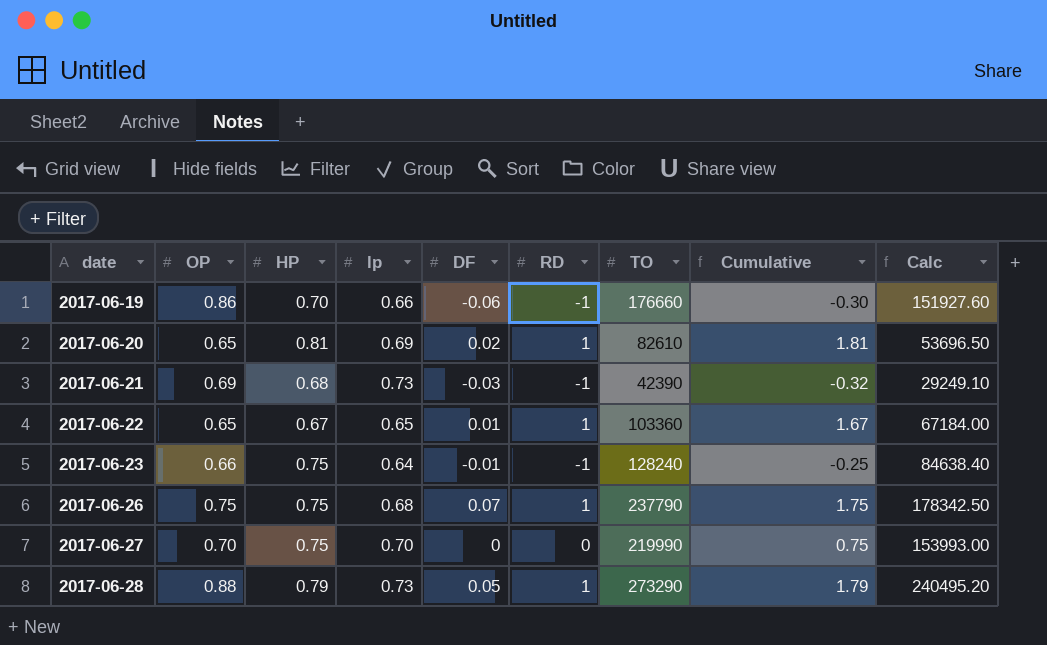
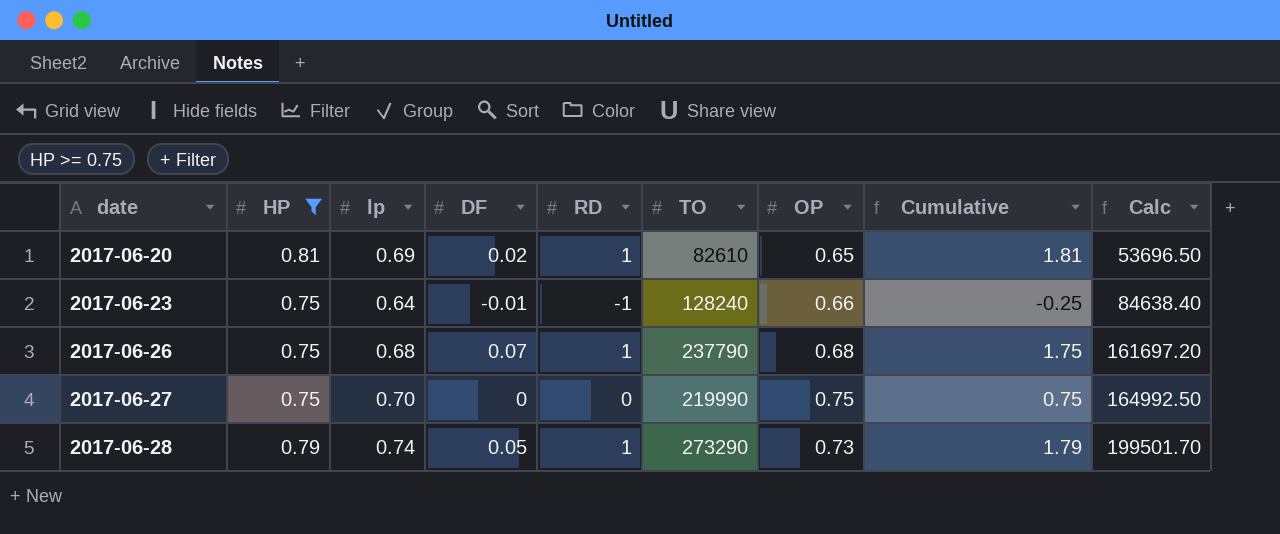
filter: none -> HP >= 0.75
column OP | position: 2 -> 7
2017-06-26 | OP: 0.75 -> 0.68
2017-06-26 | Calc: 178342.50 -> 161697.20
2017-06-27 | OP: 0.70 -> 0.75
2017-06-27 | Calc: 153993.00 -> 164992.50
2017-06-28 | lp: 0.73 -> 0.74
2017-06-28 | OP: 0.88 -> 0.73
2017-06-28 | Calc: 240495.20 -> 199501.70

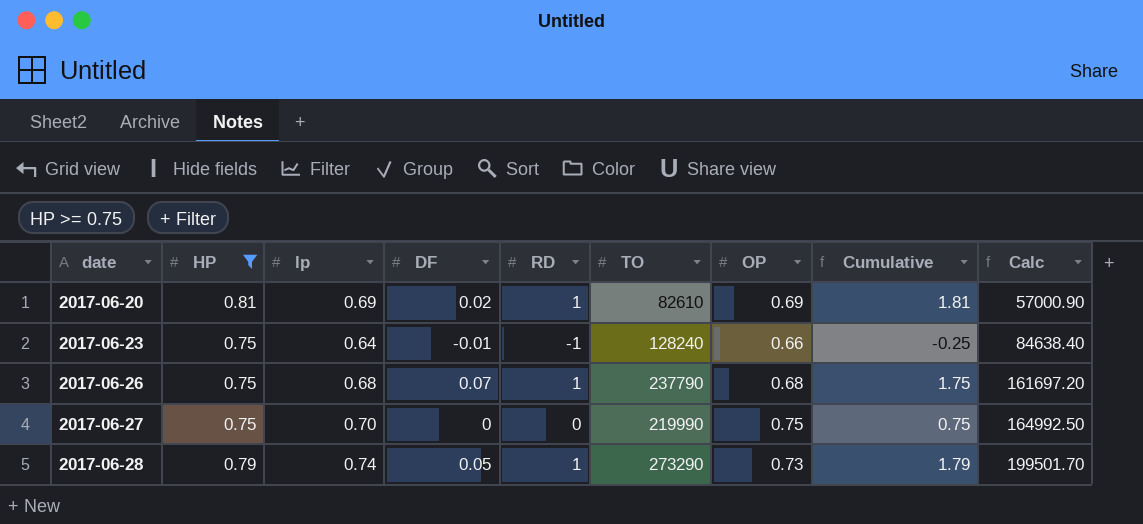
2017-06-20 | OP: 0.65 -> 0.69
2017-06-20 | Calc: 53696.50 -> 57000.90

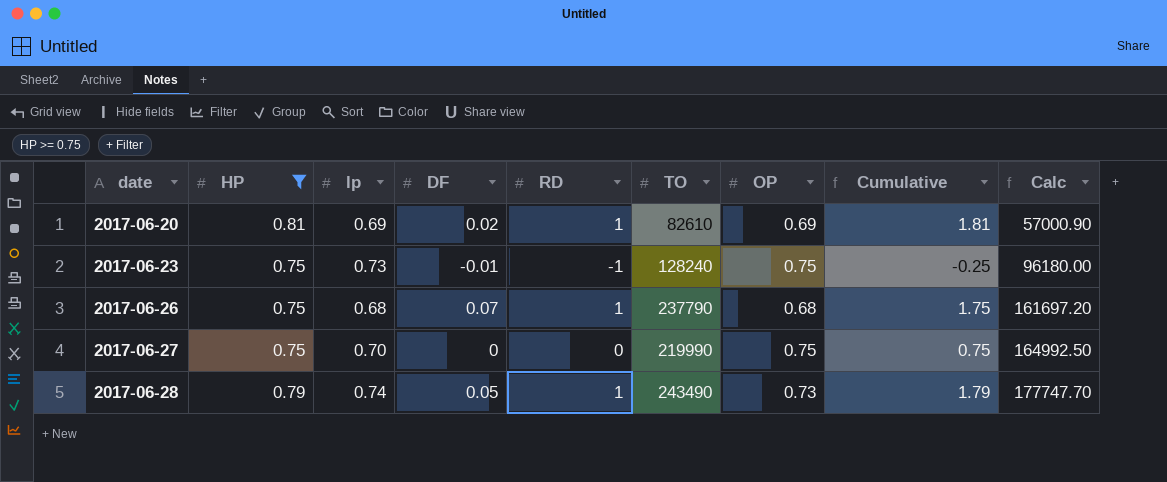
2017-06-23 | lp: 0.64 -> 0.73
2017-06-23 | OP: 0.66 -> 0.75
2017-06-23 | Calc: 84638.40 -> 96180.00
2017-06-28 | TO: 273290 -> 243490
2017-06-28 | Calc: 199501.70 -> 177747.70

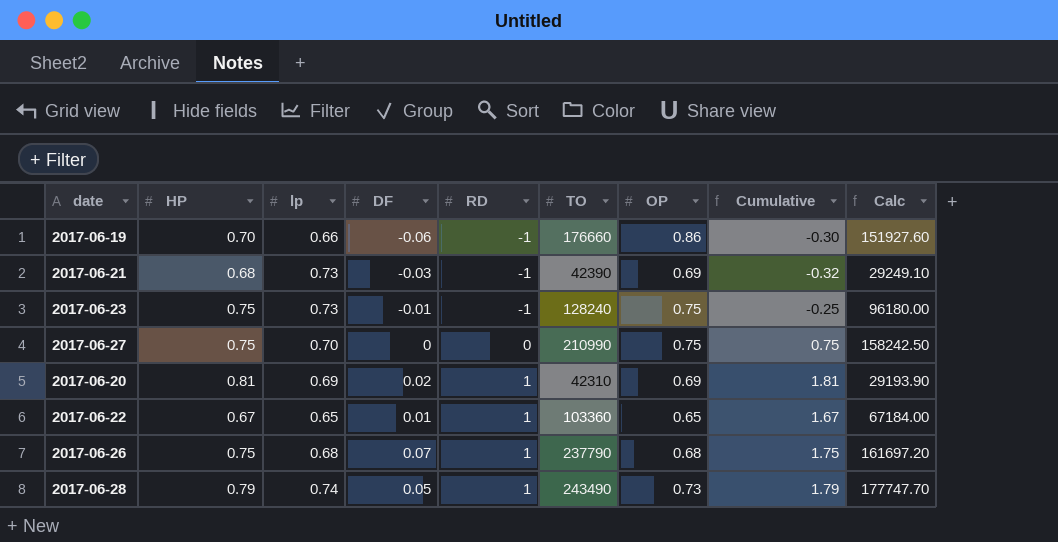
filter: HP >= 0.75 -> none
row order: date ascending -> RD ascending
2017-06-27 | TO: 219990 -> 210990
2017-06-27 | Calc: 164992.50 -> 158242.50
2017-06-20 | TO: 82610 -> 42310
2017-06-20 | Calc: 57000.90 -> 29193.90

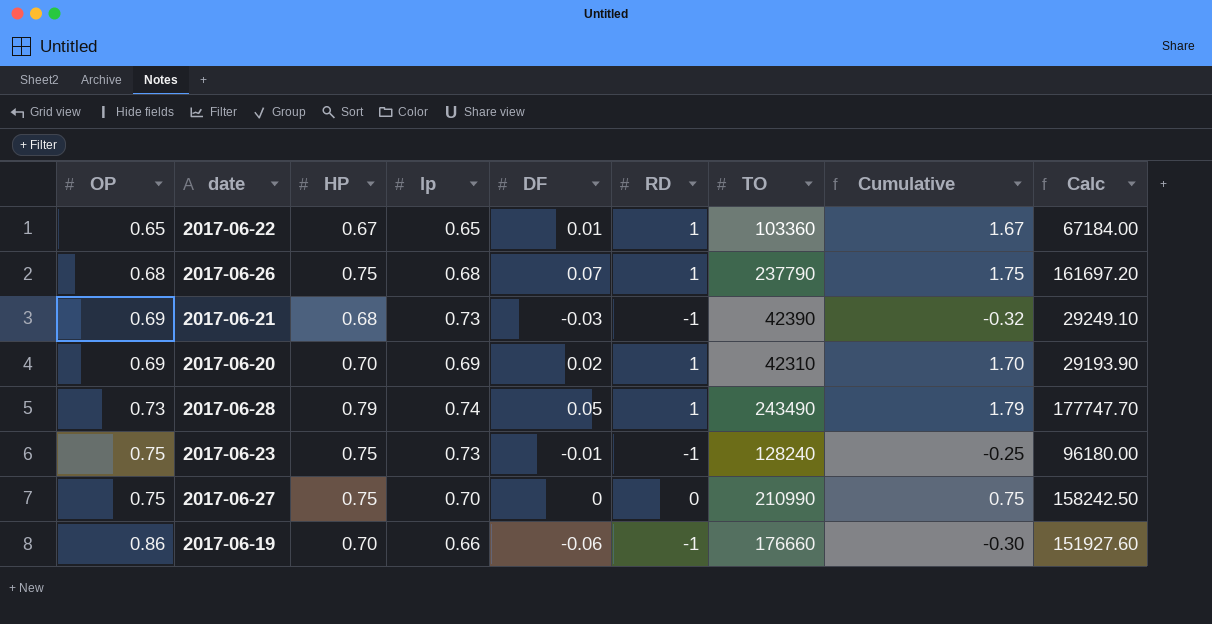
row order: RD ascending -> OP ascending
column OP | position: 7 -> 1
2017-06-20 | HP: 0.81 -> 0.70
2017-06-20 | Cumulative: 1.81 -> 1.70

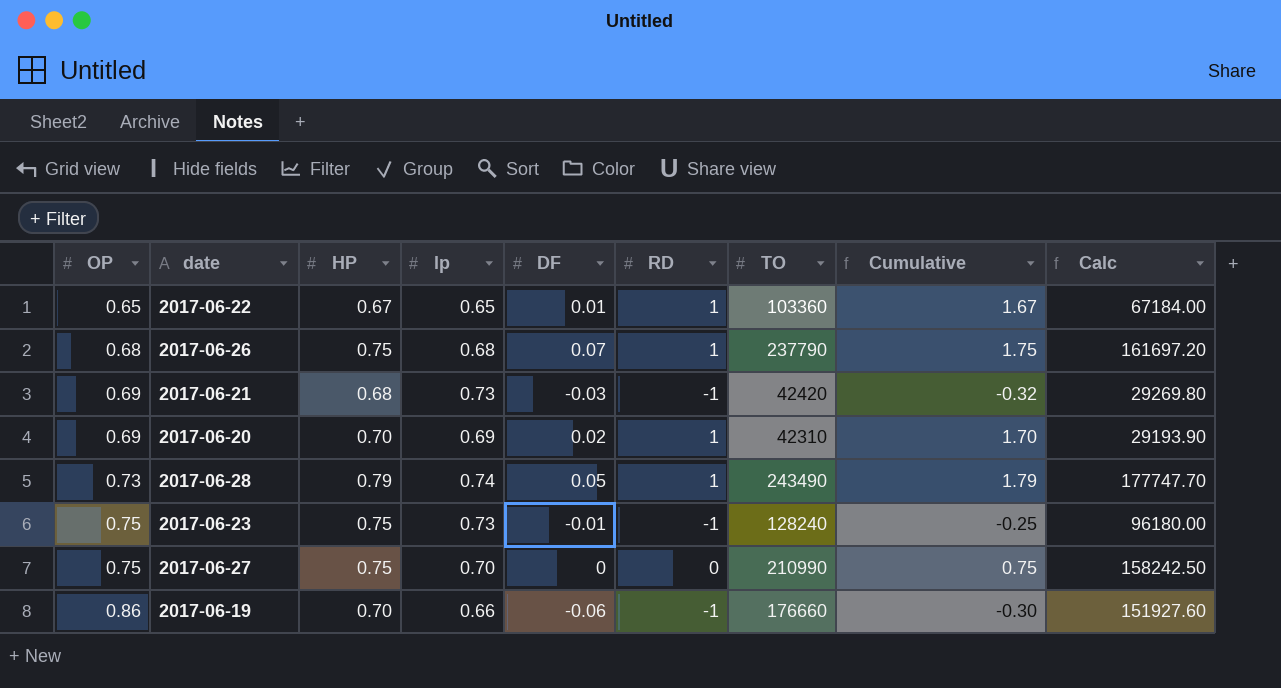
2017-06-21 | TO: 42390 -> 42420
2017-06-21 | Calc: 29249.10 -> 29269.80

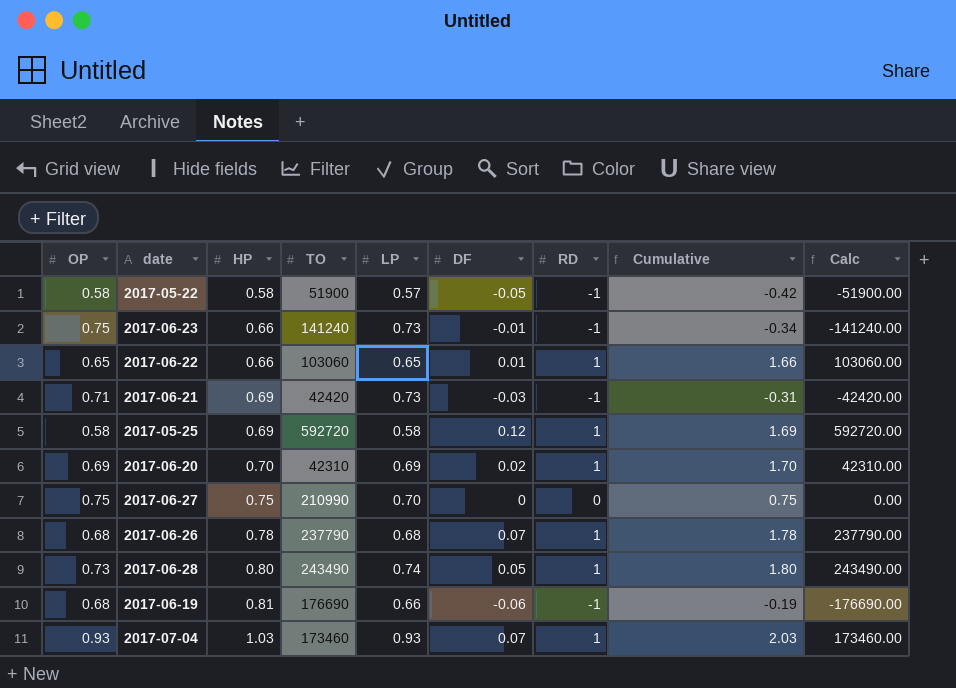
row order: OP ascending -> HP ascending
column TO | position: 7 -> 4
column name: lp -> LP
column Calc | formula: [OP] * [TO] -> [TO] * [RD]
row 2017-05-22: none -> 0.58 | 0.58 | 51900 | 0.57 | -0.05 | -1 | -0.42 | -51900.00
2017-06-23 | HP: 0.75 -> 0.66
2017-06-23 | TO: 128240 -> 141240
2017-06-23 | Cumulative: -0.25 -> -0.34
2017-06-22 | HP: 0.67 -> 0.66
2017-06-22 | TO: 103360 -> 103060
2017-06-22 | Cumulative: 1.67 -> 1.66
2017-06-21 | OP: 0.69 -> 0.71
2017-06-21 | HP: 0.68 -> 0.69
2017-06-21 | Cumulative: -0.32 -> -0.31
row 2017-05-25: none -> 0.58 | 0.69 | 592720 | 0.58 | 0.12 | 1 | 1.69 | 592720.00
2017-06-26 | HP: 0.75 -> 0.78
2017-06-26 | Cumulative: 1.75 -> 1.78
2017-06-28 | HP: 0.79 -> 0.80
2017-06-28 | Cumulative: 1.79 -> 1.80
2017-06-19 | OP: 0.86 -> 0.68
2017-06-19 | HP: 0.70 -> 0.81
2017-06-19 | TO: 176660 -> 176690
2017-06-19 | Cumulative: -0.30 -> -0.19
row 2017-07-04: none -> 0.93 | 1.03 | 173460 | 0.93 | 0.07 | 1 | 2.03 | 173460.00

